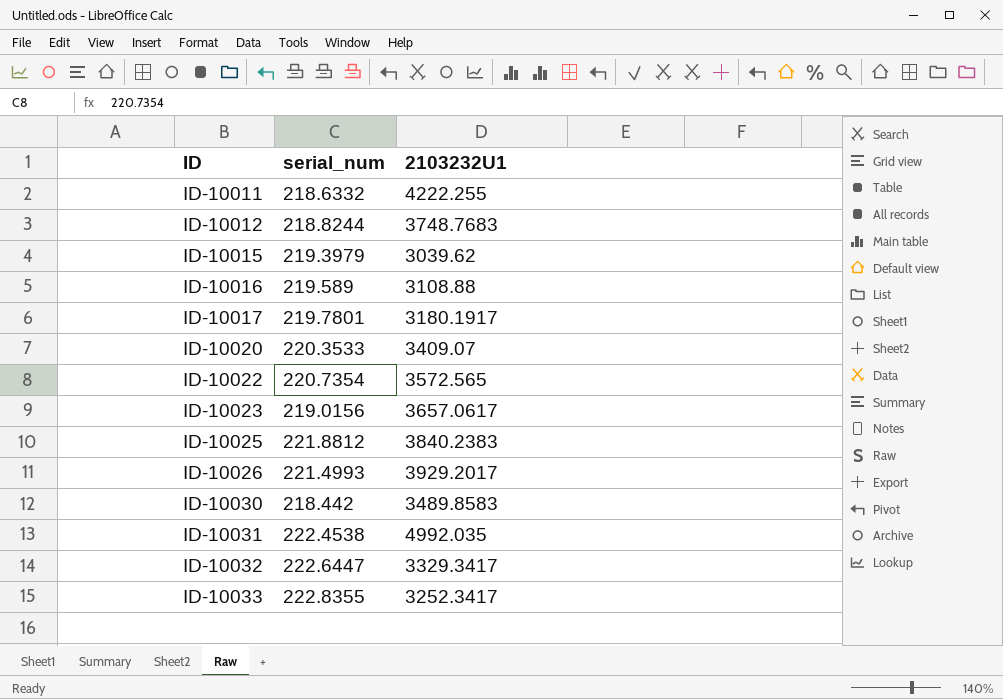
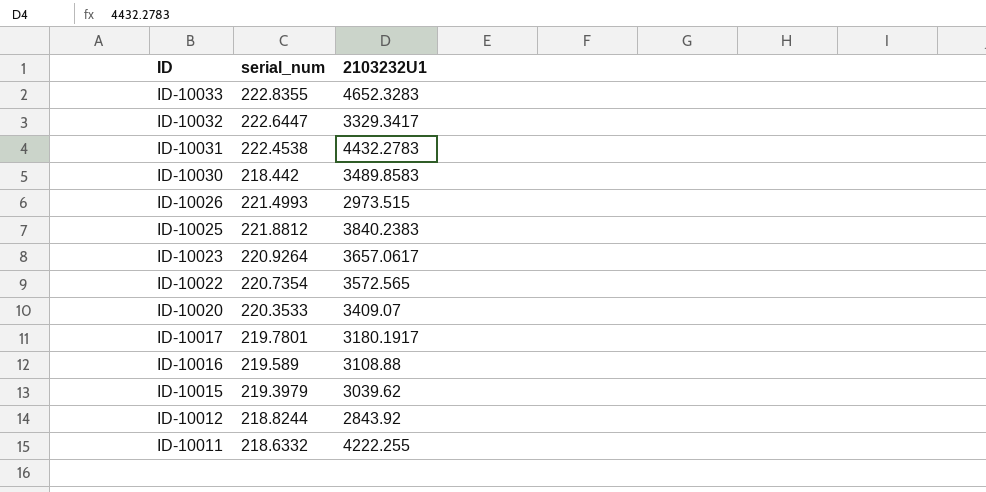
row order: ID ascending -> ID descending
ID-10033 | 2103232U1: 3252.3417 -> 4652.3283
ID-10031 | 2103232U1: 4992.035 -> 4432.2783
ID-10026 | 2103232U1: 3929.2017 -> 2973.515
ID-10023 | serial_num: 219.0156 -> 220.9264
ID-10012 | 2103232U1: 3748.7683 -> 2843.92

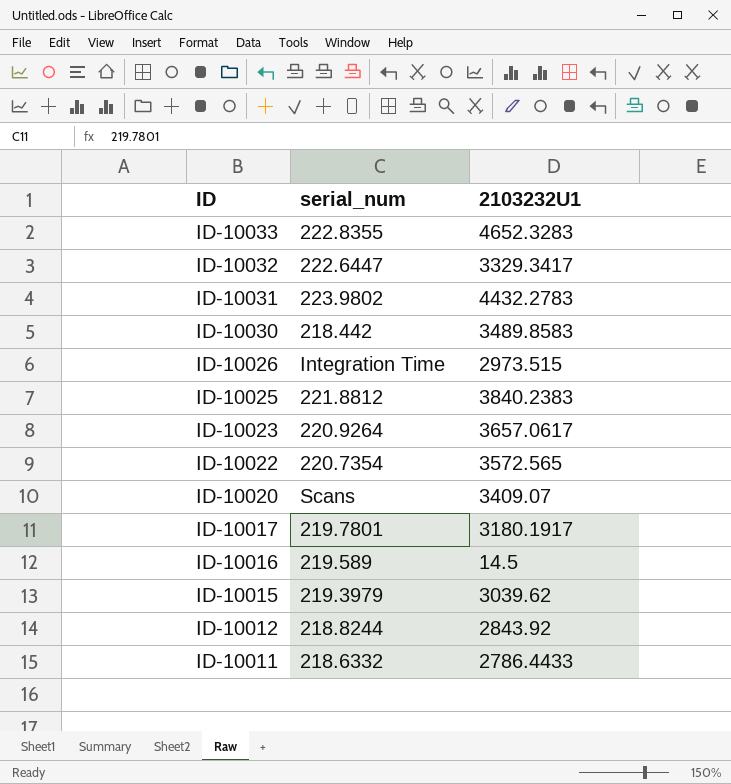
ID-10031 | serial_num: 222.4538 -> 223.9802
ID-10026 | serial_num: 221.4993 -> Integration Time
ID-10020 | serial_num: 220.3533 -> Scans
ID-10016 | 2103232U1: 3108.88 -> 14.5
ID-10011 | 2103232U1: 4222.255 -> 2786.4433

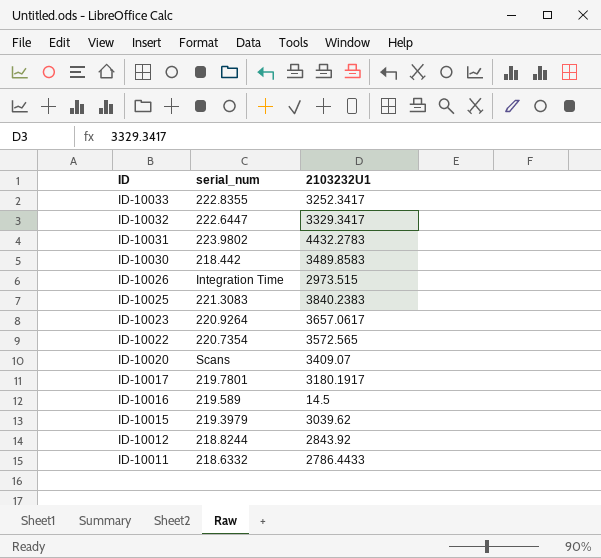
ID-10033 | 2103232U1: 4652.3283 -> 3252.3417
ID-10025 | serial_num: 221.8812 -> 221.3083

